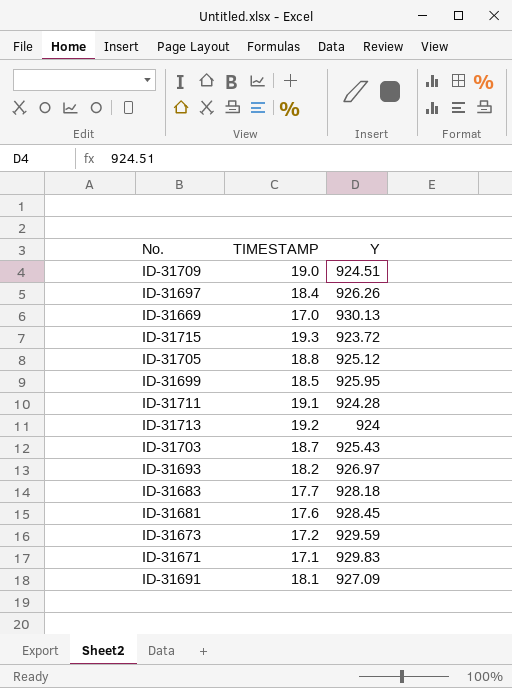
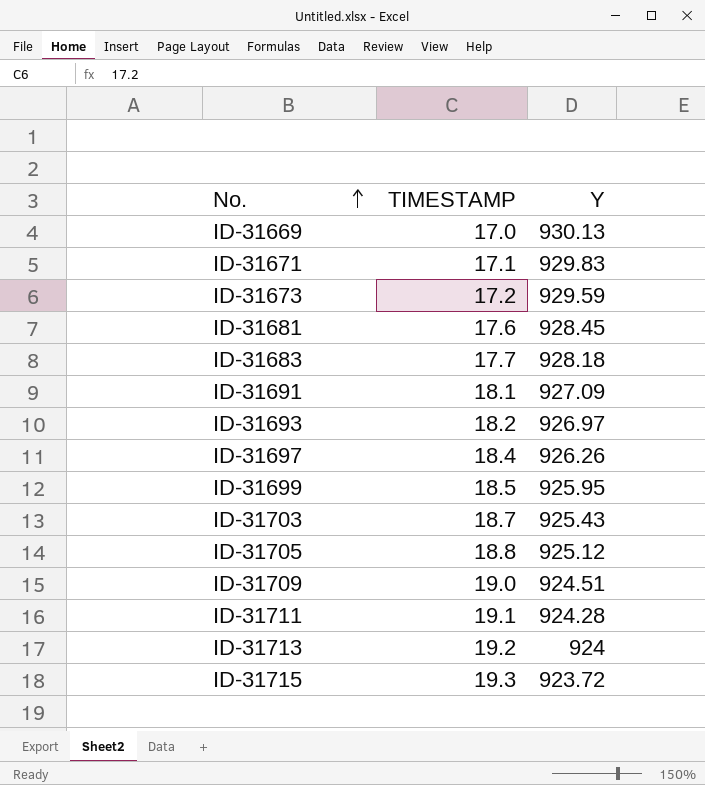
row order: none -> No. ascending

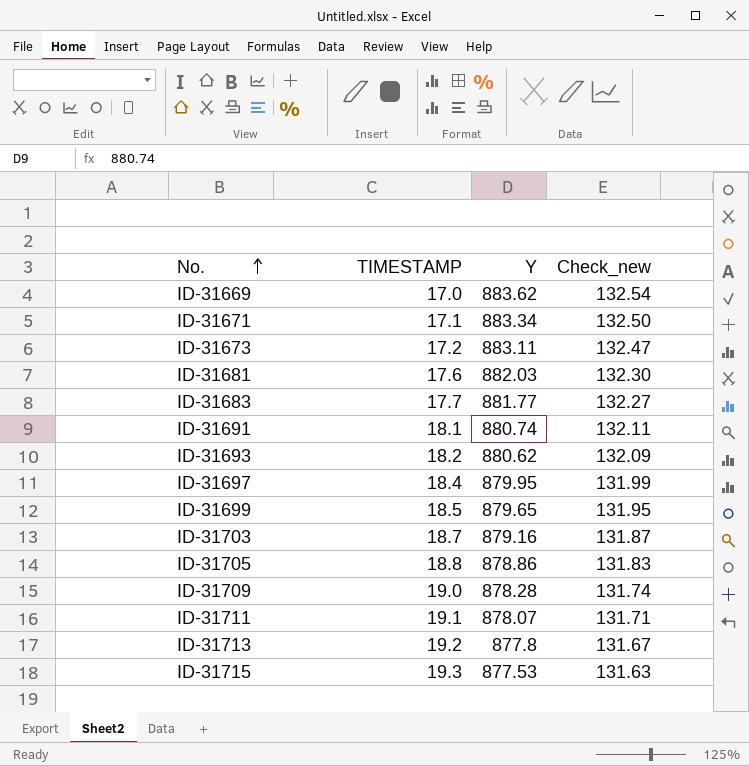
column Check_new | formula: none -> [Y] * 0.15
ID-31669 | Y: 930.13 -> 883.62
ID-31671 | Y: 929.83 -> 883.34
ID-31673 | Y: 929.59 -> 883.11
ID-31681 | Y: 928.45 -> 882.03
ID-31683 | Y: 928.18 -> 881.77
ID-31691 | Y: 927.09 -> 880.74
ID-31693 | Y: 926.97 -> 880.62
ID-31697 | Y: 926.26 -> 879.95
ID-31699 | Y: 925.95 -> 879.65
ID-31703 | Y: 925.43 -> 879.16
ID-31705 | Y: 925.12 -> 878.86
ID-31709 | Y: 924.51 -> 878.28
ID-31711 | Y: 924.28 -> 878.07
ID-31713 | Y: 924 -> 877.8
ID-31715 | Y: 923.72 -> 877.53

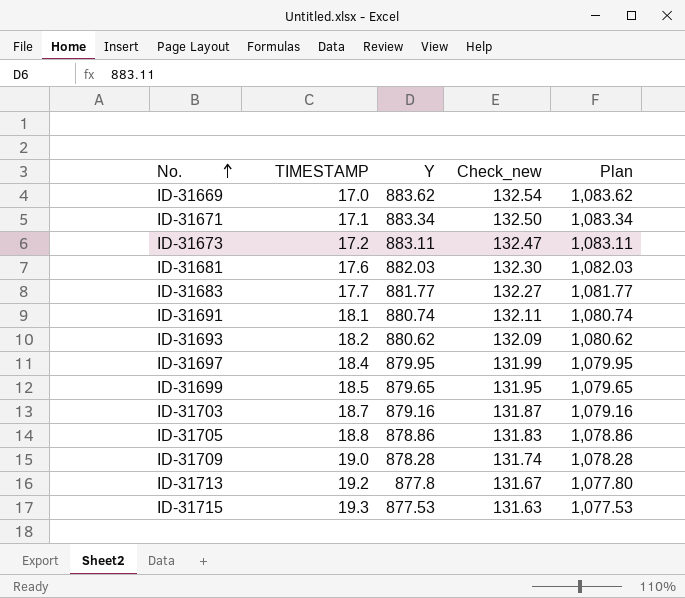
column Plan | formula: none -> [Y] + 200
row ID-31711: 19.1 | 878.07 | 131.71 -> none

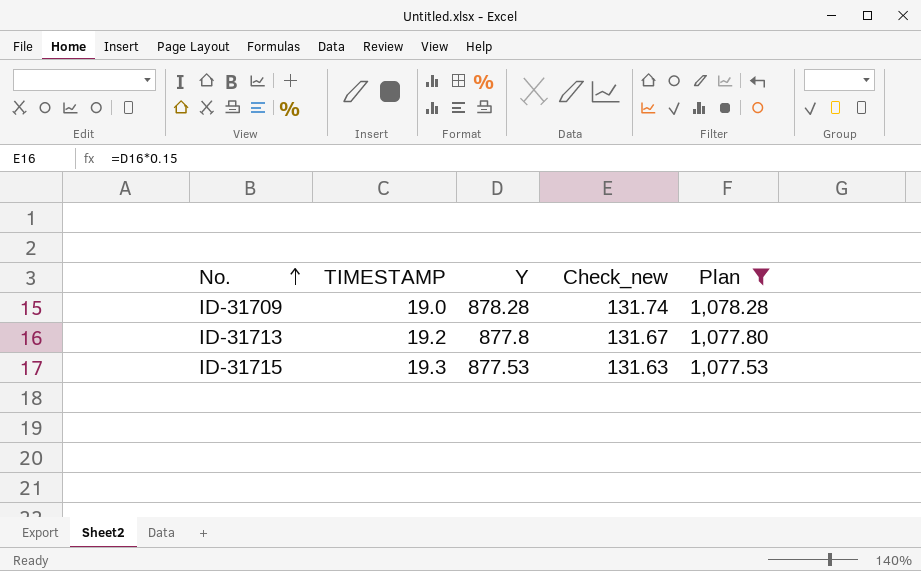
filter: none -> Plan <= 1,078.28

